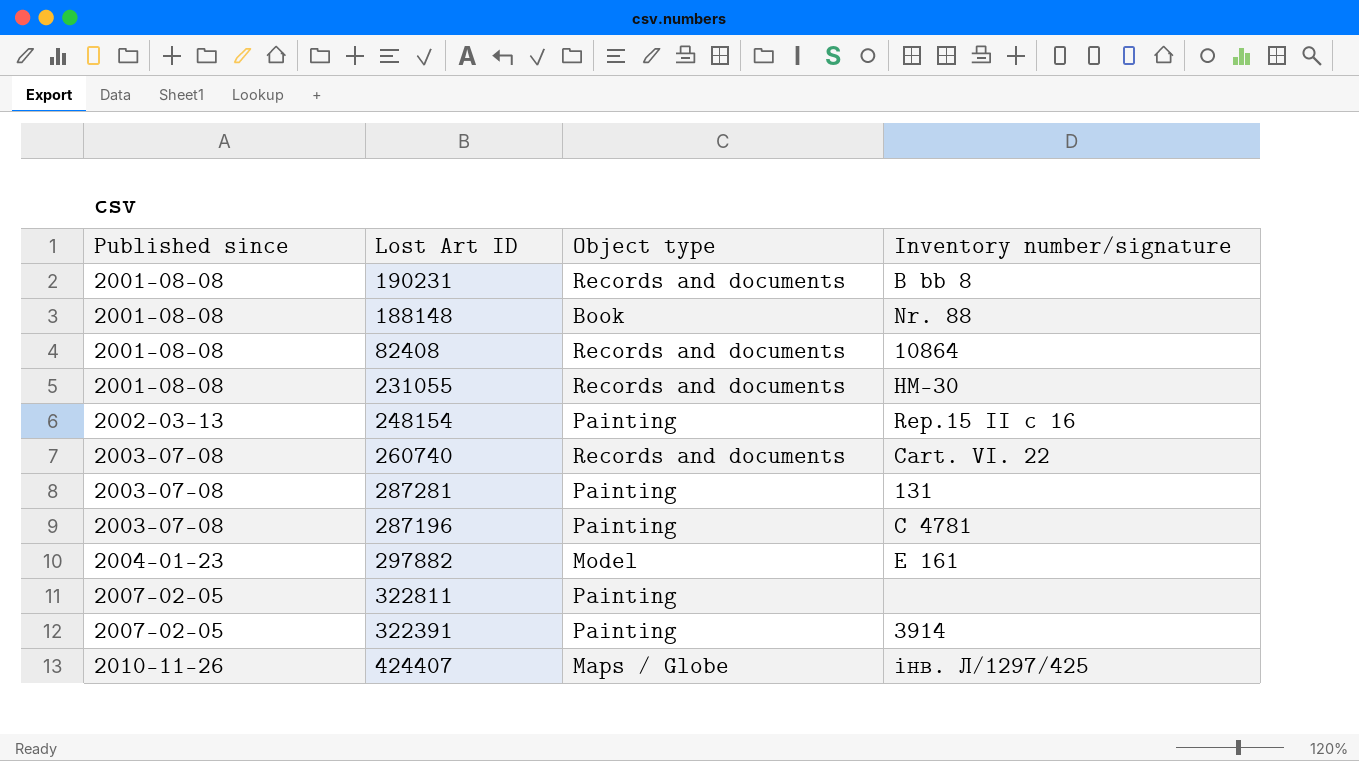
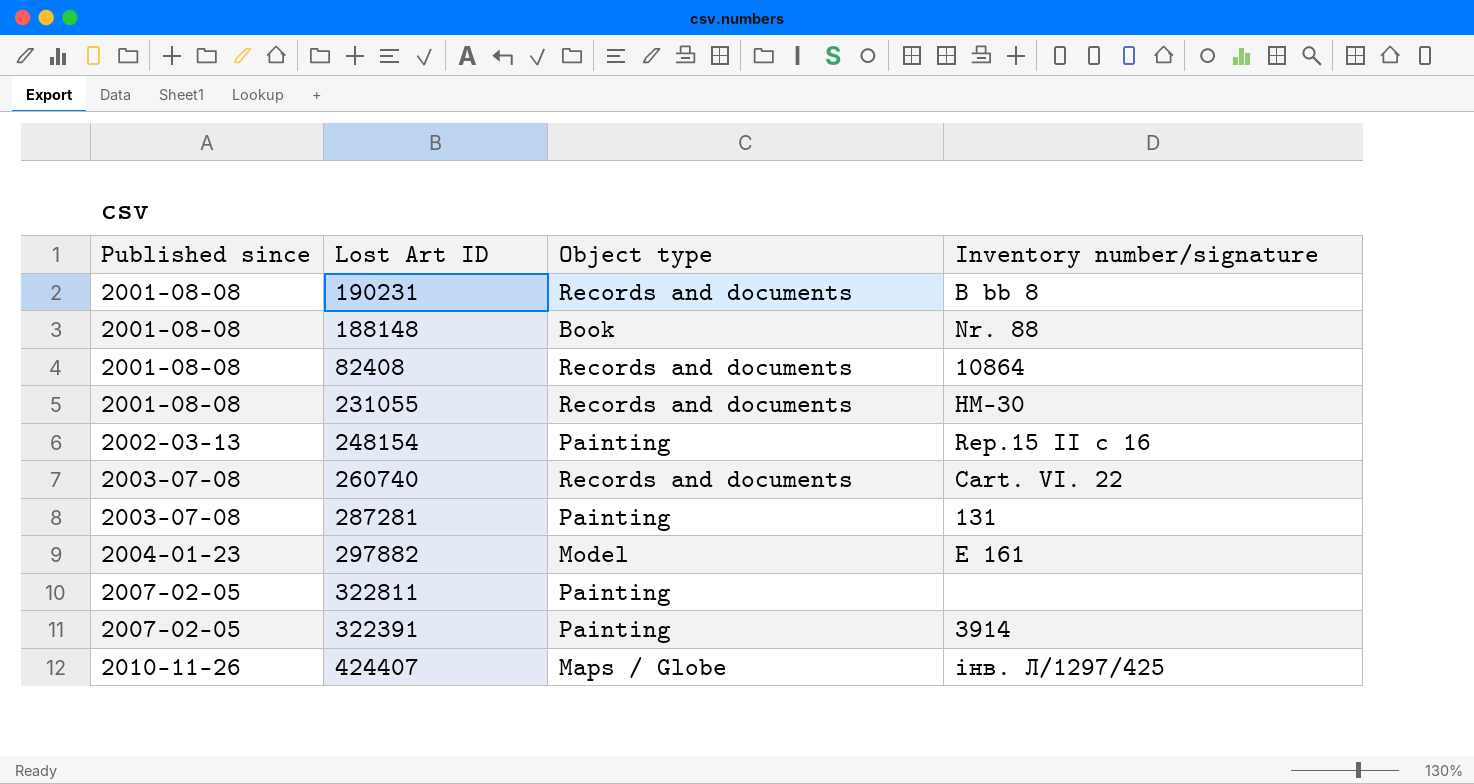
row 287196: 2003-07-08 | Painting | C 4781 -> none

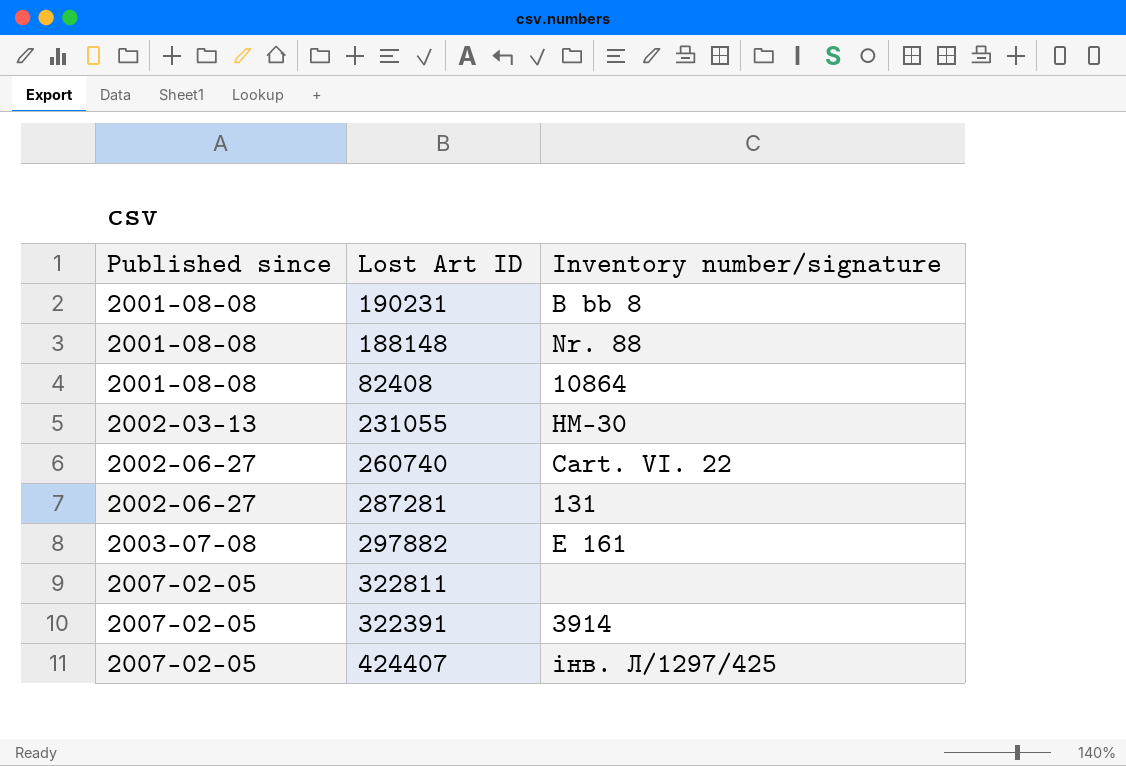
column Object type | position: 3 -> none
row 248154: 2002-03-13 | Painting | Rep.15 II c 16 -> none
231055 | Published since: 2001-08-08 -> 2002-03-13
260740 | Published since: 2003-07-08 -> 2002-06-27
287281 | Published since: 2003-07-08 -> 2002-06-27
297882 | Published since: 2004-01-23 -> 2003-07-08
424407 | Published since: 2010-11-26 -> 2007-02-05

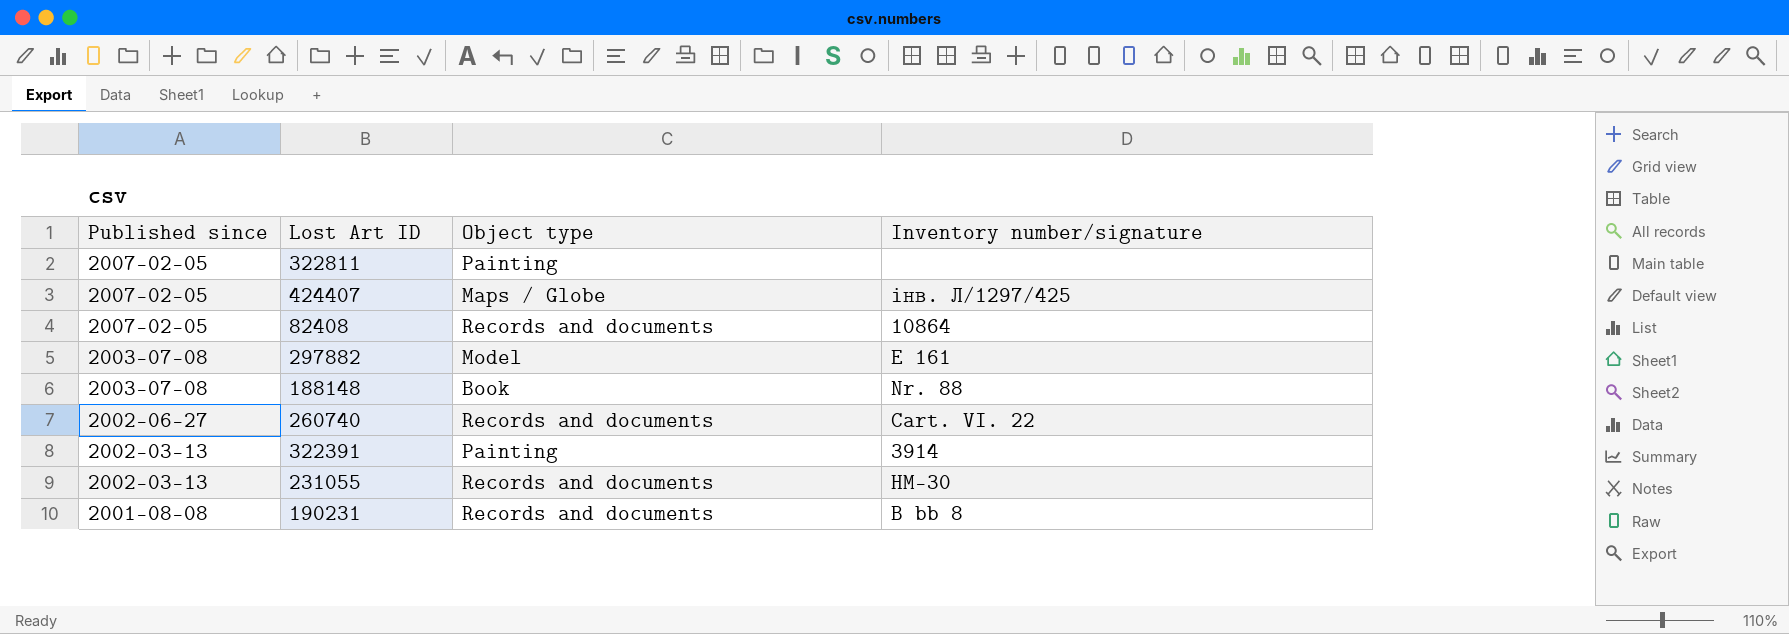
row order: Published since ascending -> Published since descending
column Object type | position: none -> 3
row 287281: 2002-06-27 | 131 -> none
82408 | Published since: 2001-08-08 -> 2007-02-05
188148 | Published since: 2001-08-08 -> 2003-07-08
322391 | Published since: 2007-02-05 -> 2002-03-13

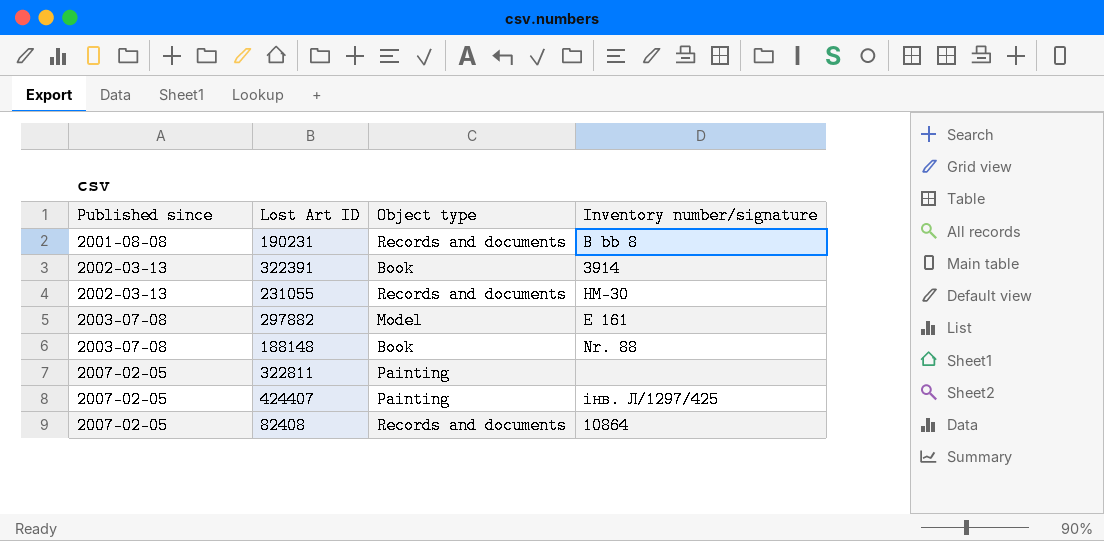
row order: Published since descending -> Published since ascending
row 260740: 2002-06-27 | Records and documents | Cart. VI. 22 -> none
322391 | Object type: Painting -> Book
424407 | Object type: Maps / Globe -> Painting

